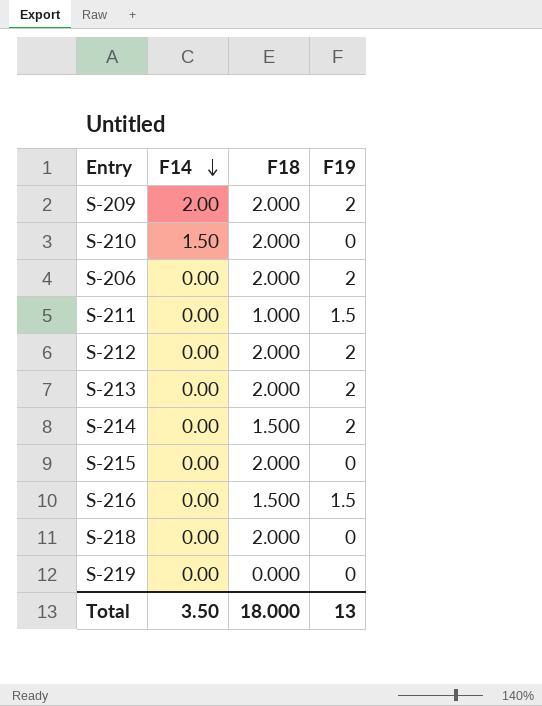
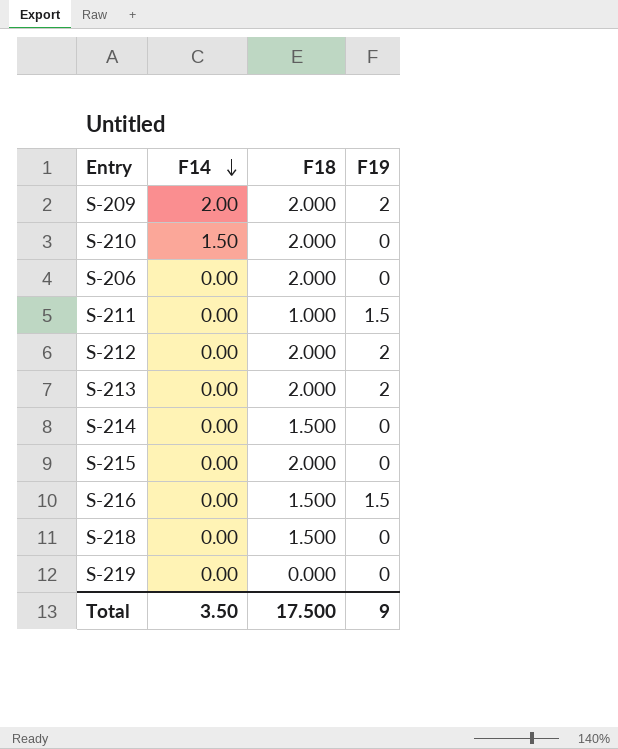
S-206 | F19: 2 -> 0
S-214 | F19: 2 -> 0
S-218 | F18: 2.000 -> 1.500
Total | F18: 18.000 -> 17.500
Total | F19: 13 -> 9

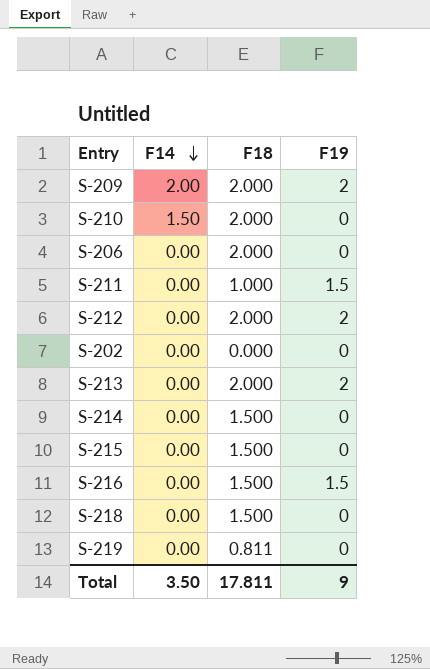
row S-202: none -> 0.00 | 0.000 | 0
S-215 | F18: 2.000 -> 1.500
S-219 | F18: 0.000 -> 0.811
Total | F18: 17.500 -> 17.811

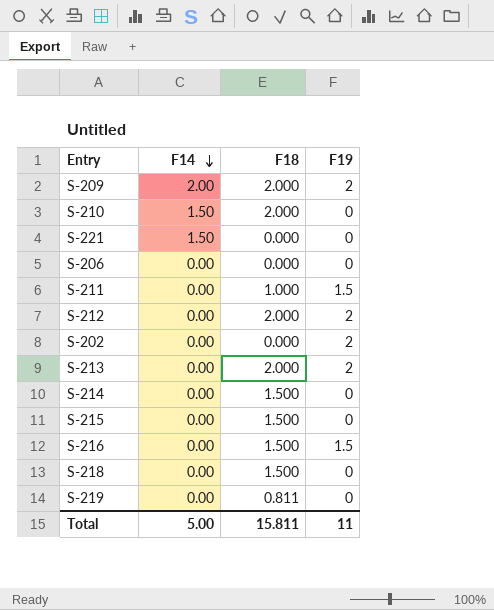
row S-221: none -> 1.50 | 0.000 | 0
S-206 | F18: 2.000 -> 0.000
S-202 | F19: 0 -> 2
Total | F14: 3.50 -> 5.00
Total | F18: 17.811 -> 15.811
Total | F19: 9 -> 11

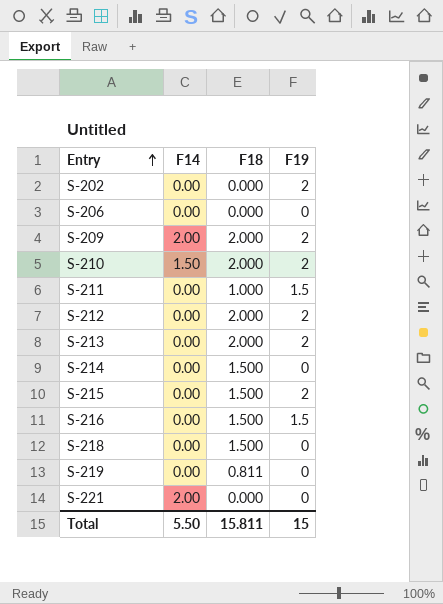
row order: F14 descending -> Entry ascending
S-210 | F19: 0 -> 2
S-215 | F19: 0 -> 2
S-221 | F14: 1.50 -> 2.00
Total | F14: 5.00 -> 5.50
Total | F19: 11 -> 15

